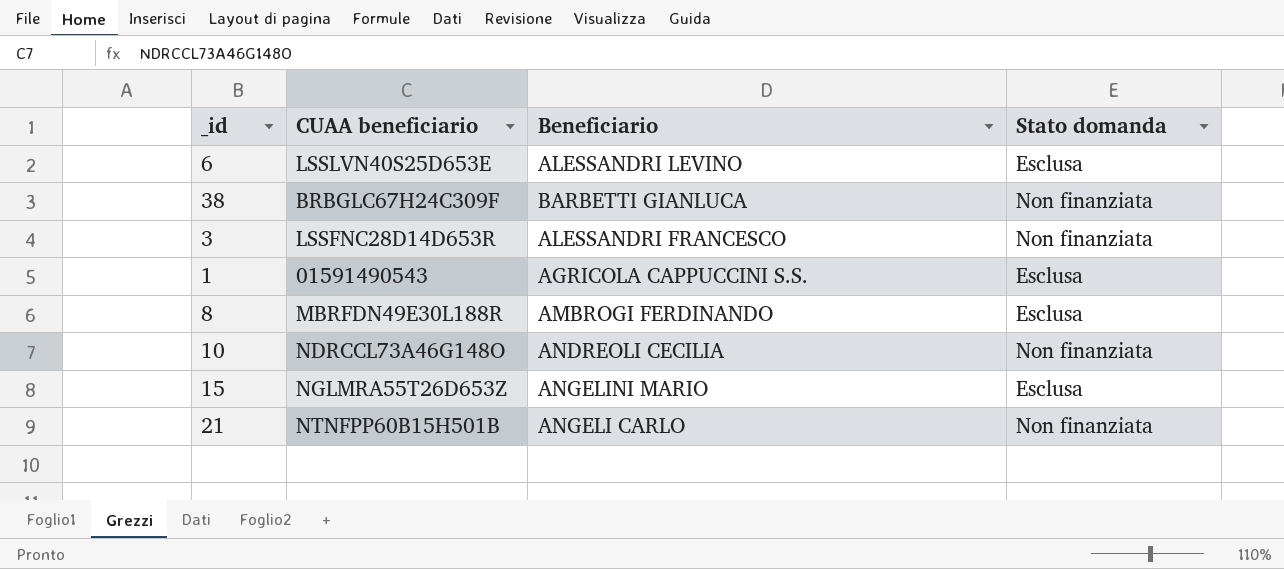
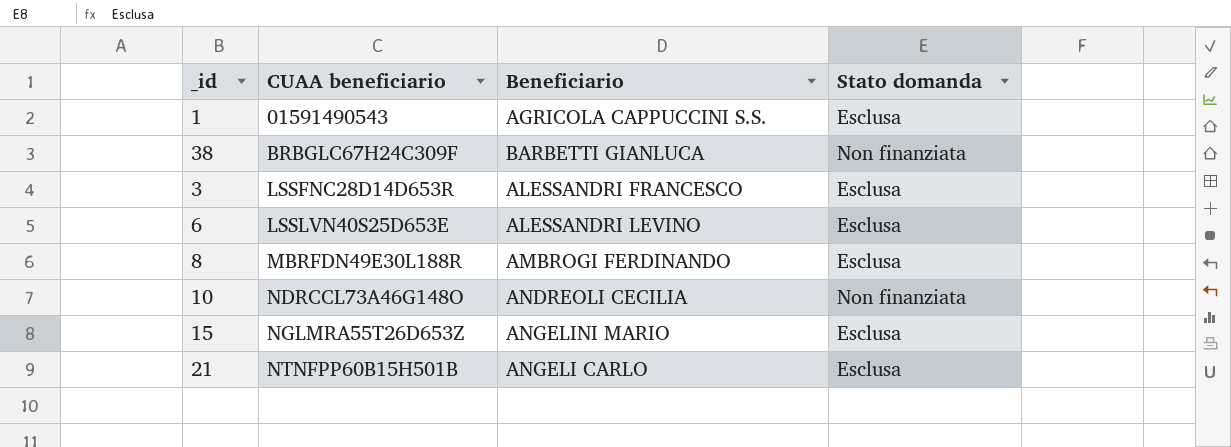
row order: none -> CUAA beneficiario ascending
3 | Stato domanda: Non finanziata -> Esclusa
21 | Stato domanda: Non finanziata -> Esclusa

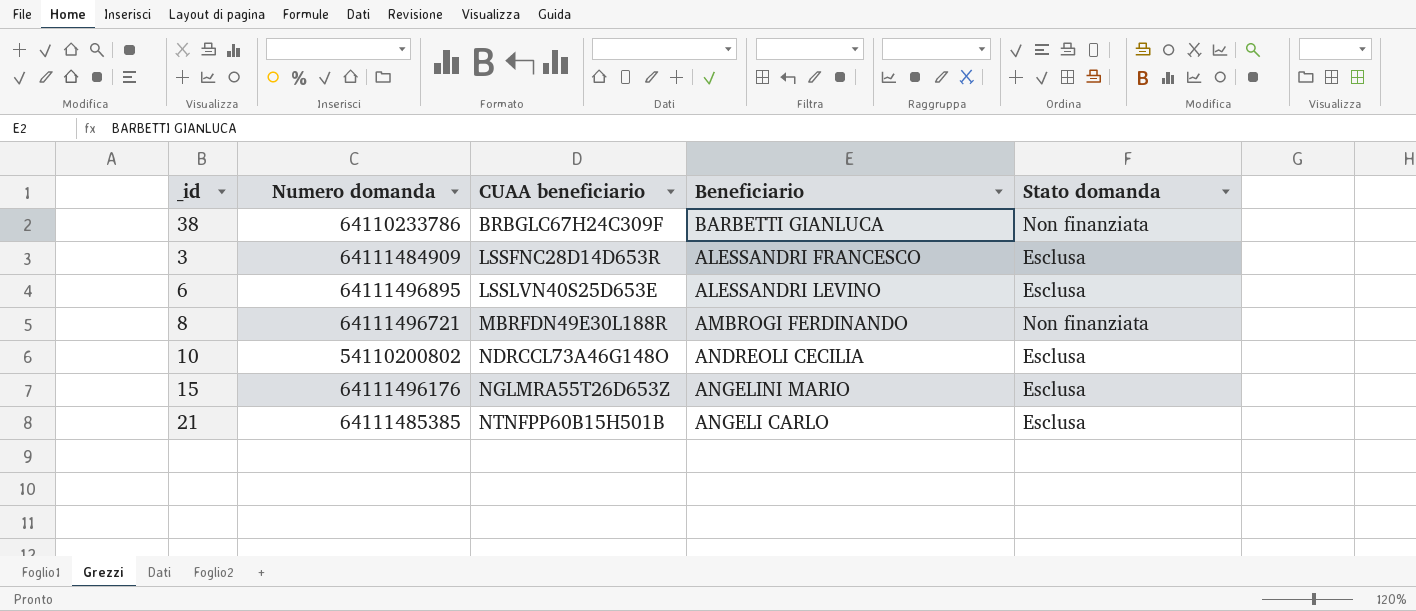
column Numero domanda | position: none -> 2
row 1: 01591490543 | AGRICOLA CAPPUCCINI S.S. | Esclusa -> none
8 | Stato domanda: Esclusa -> Non finanziata
10 | Stato domanda: Non finanziata -> Esclusa

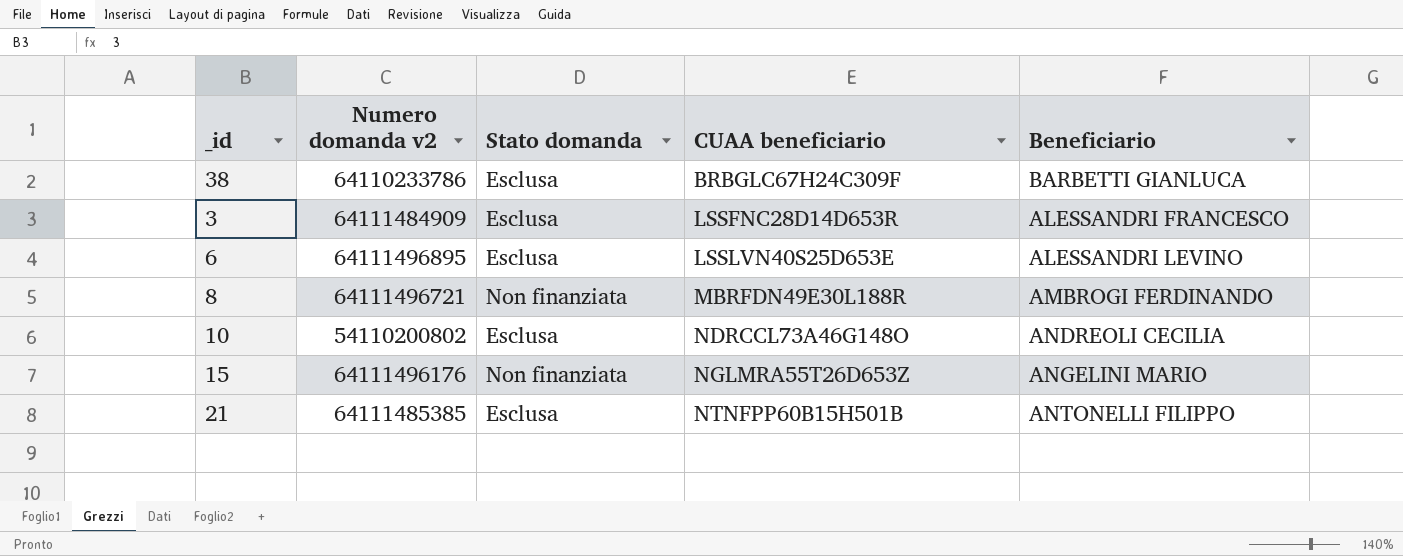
column name: Numero domanda -> Numero domanda v2
column Stato domanda | position: 5 -> 3
38 | Stato domanda: Non finanziata -> Esclusa
15 | Stato domanda: Esclusa -> Non finanziata
21 | Beneficiario: ANGELI CARLO -> ANTONELLI FILIPPO

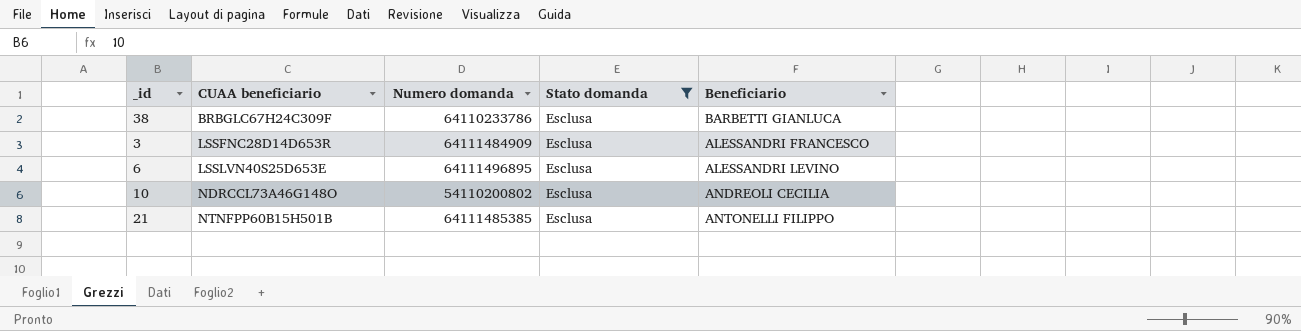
filter: none -> Stato domanda = Esclusa
column CUAA beneficiario | position: 4 -> 2
column name: Numero domanda v2 -> Numero domanda

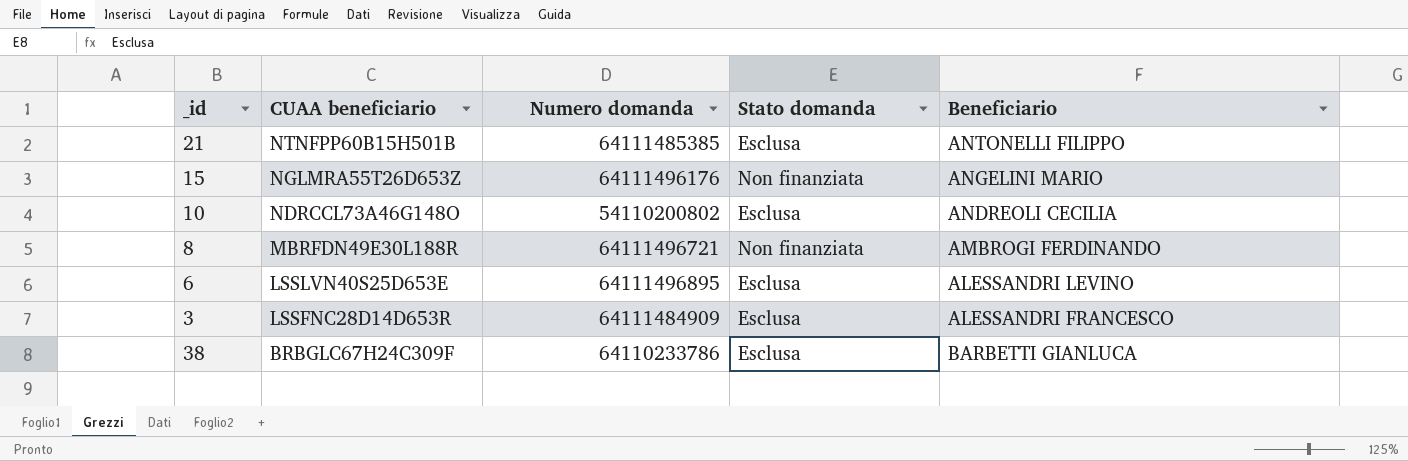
filter: Stato domanda = Esclusa -> none
row order: CUAA beneficiario ascending -> CUAA beneficiario descending

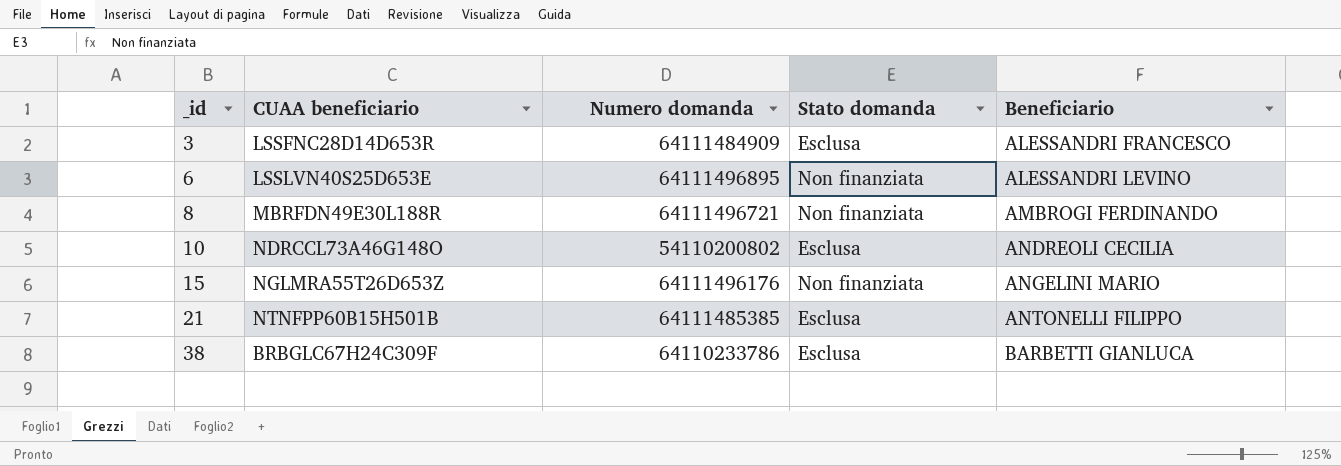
row order: CUAA beneficiario descending -> _id ascending
6 | Stato domanda: Esclusa -> Non finanziata

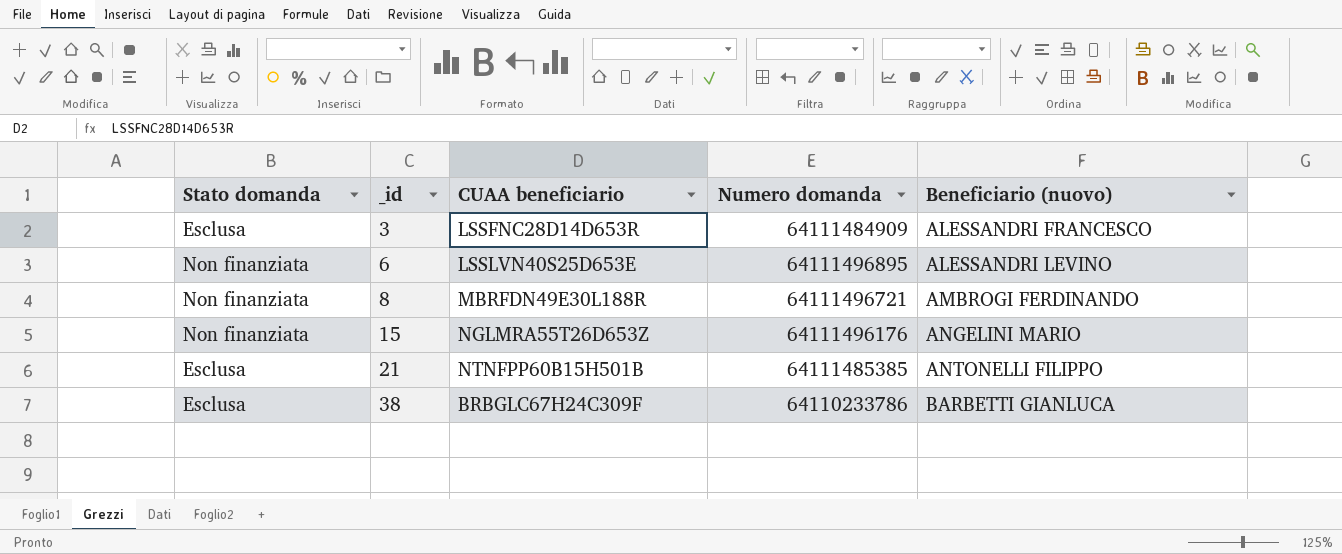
column Stato domanda | position: 4 -> 1
column name: Beneficiario -> Beneficiario (nuovo)
row 10: NDRCCL73A46G148O | 54110200802 | Esclusa | ANDREOLI CECILIA -> none

